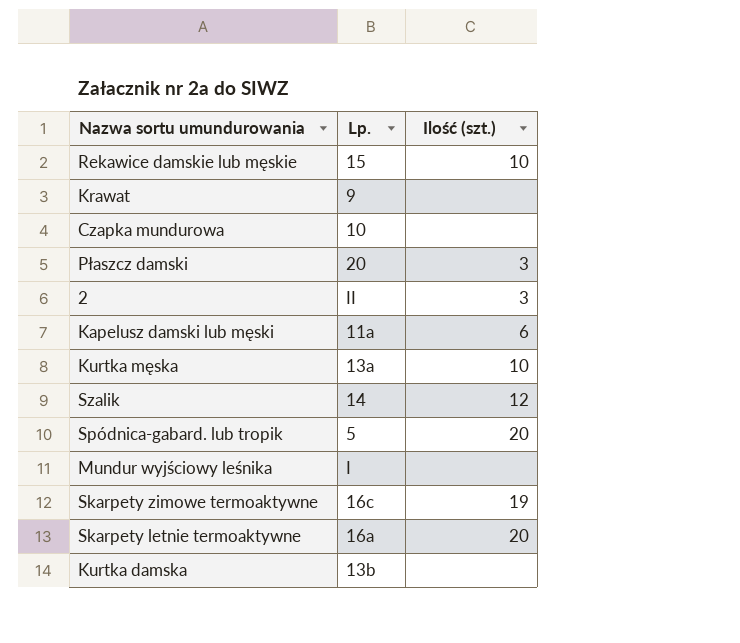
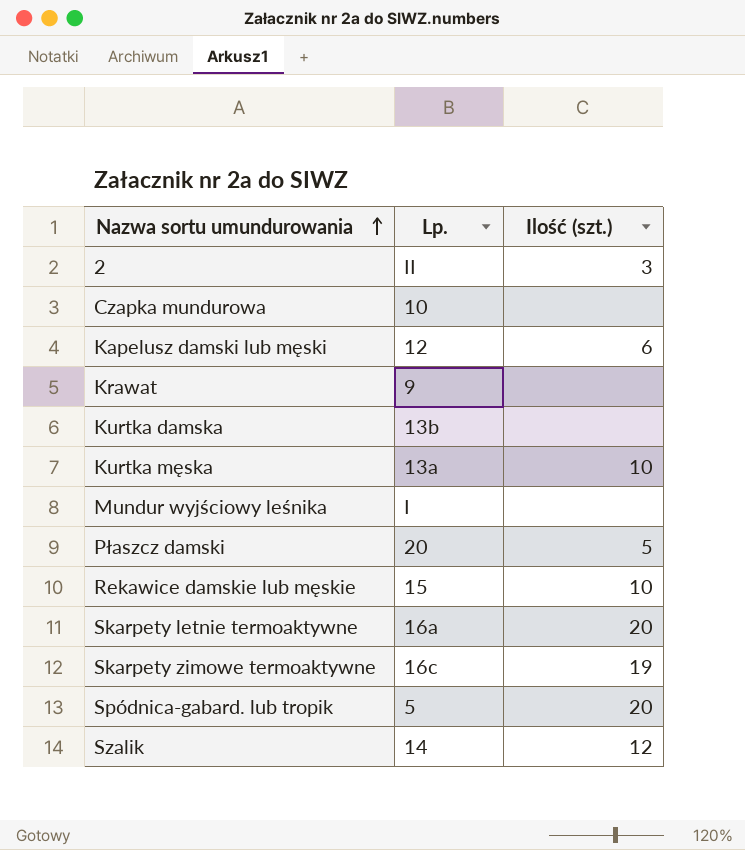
row order: none -> Nazwa sortu umundurowania ascending
Kapelusz damski lub męski | Lp.: 11a -> 12
Płaszcz damski | Ilość (szt.): 3 -> 5

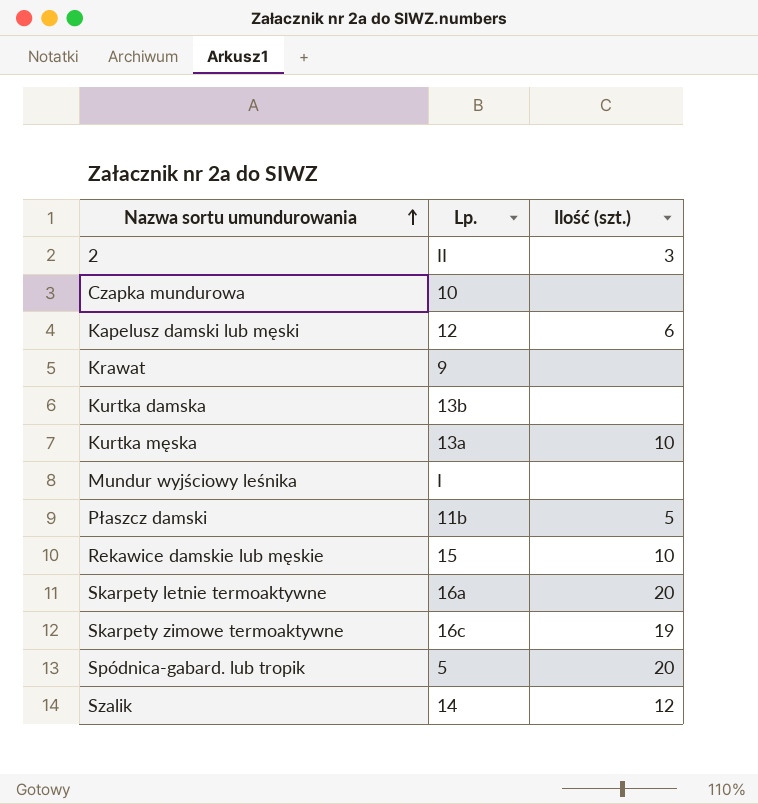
Płaszcz damski | Lp.: 20 -> 11b

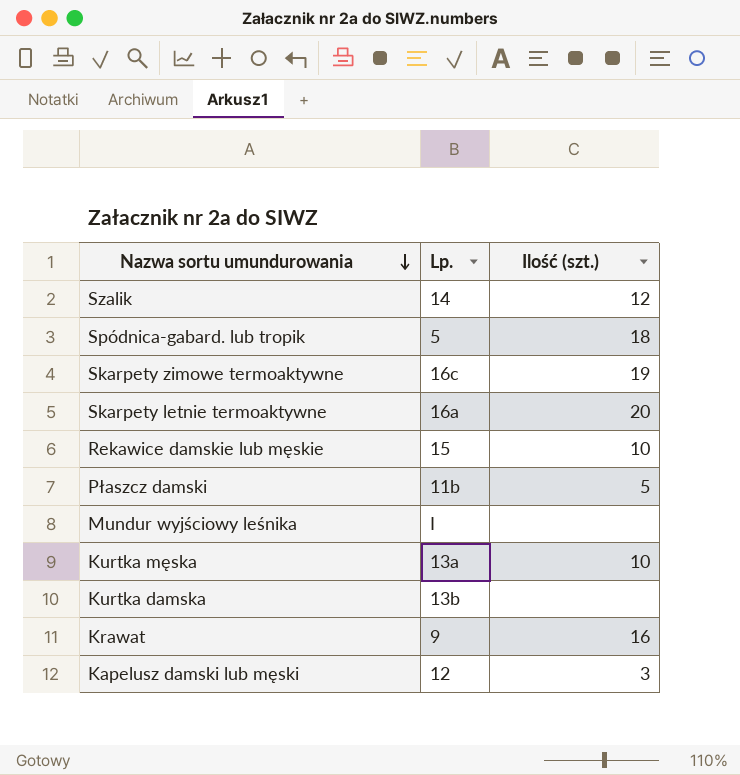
row order: Nazwa sortu umundurowania ascending -> Nazwa sortu umundurowania descending
row 2: II | 3 -> none
row Czapka mundurowa: 10 | none -> none
Spódnica-gabard. lub tropik | Ilość (szt.): 20 -> 18
Krawat | Ilość (szt.): none -> 16
Kapelusz damski lub męski | Ilość (szt.): 6 -> 3

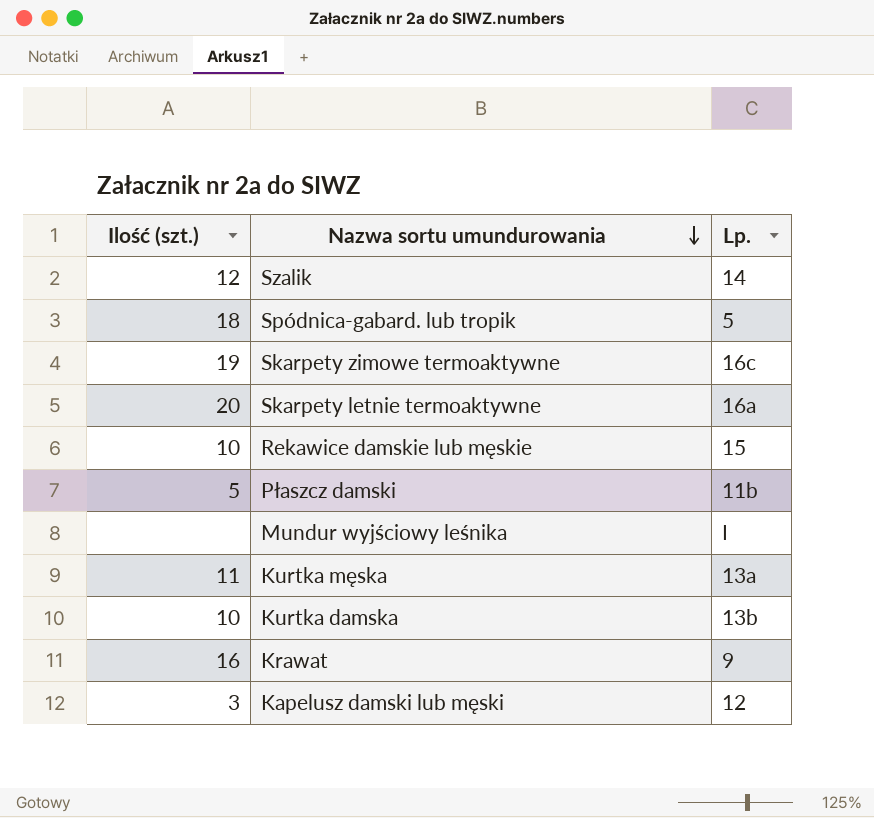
column Ilość (szt.) | position: 3 -> 1
Kurtka męska | Ilość (szt.): 10 -> 11
Kurtka damska | Ilość (szt.): none -> 10

